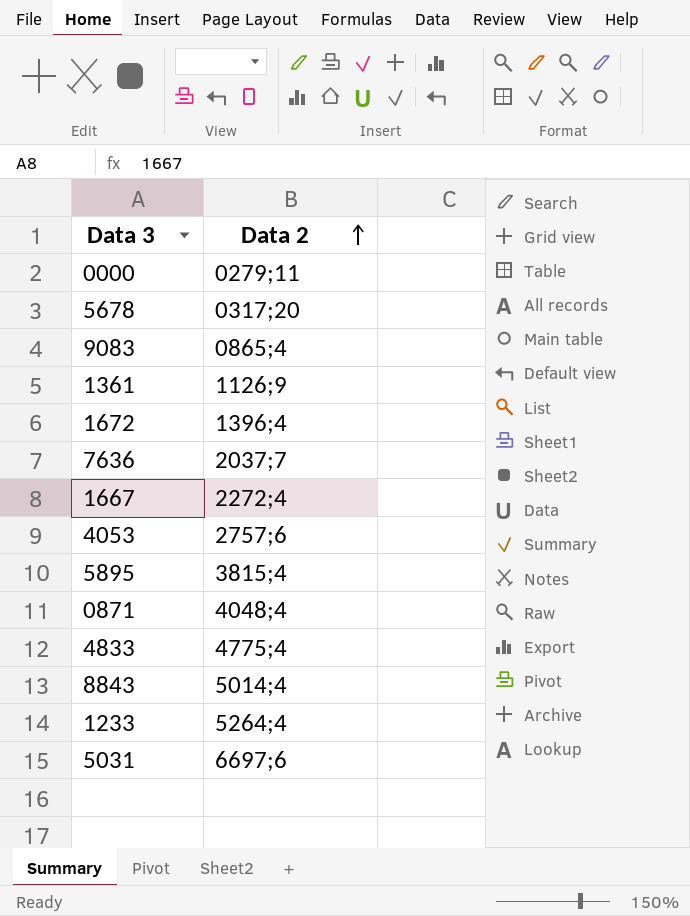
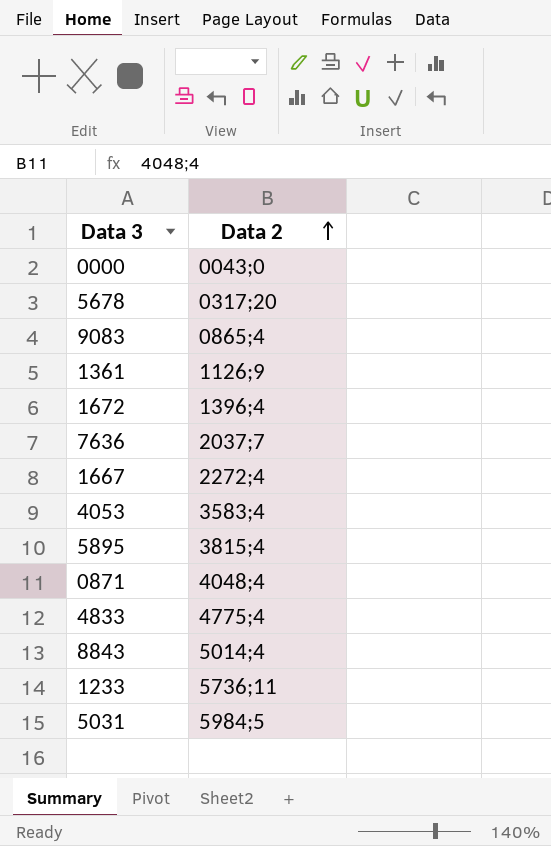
0000 | Data 2: 0279;11 -> 0043;0
4053 | Data 2: 2757;6 -> 3583;4
1233 | Data 2: 5264;4 -> 5736;11
5031 | Data 2: 6697;6 -> 5984;5

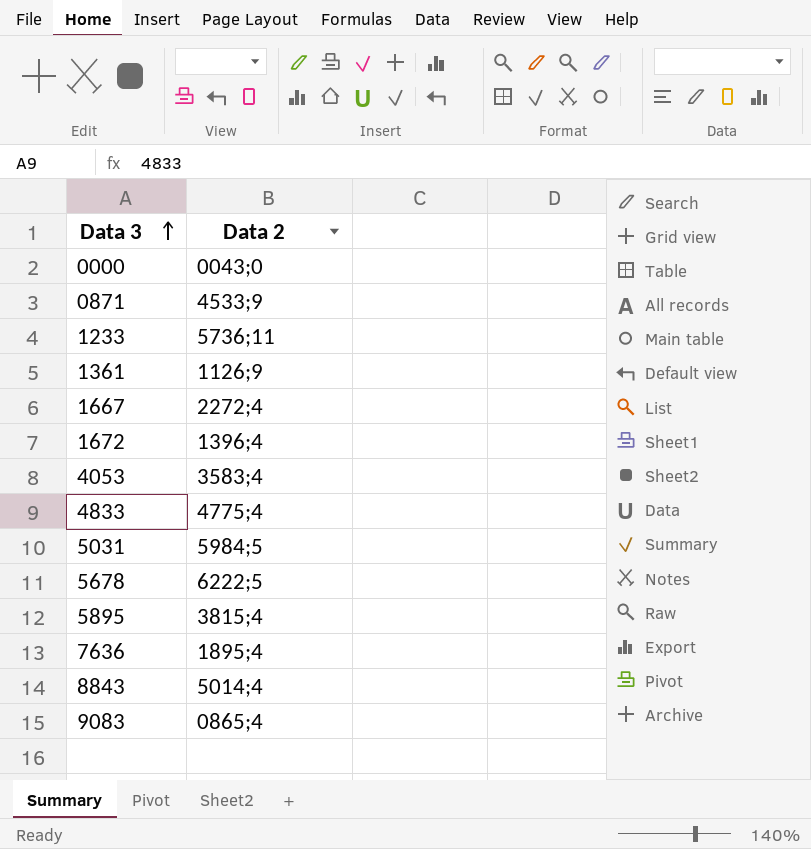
row order: Data 2 ascending -> Data 3 ascending
0871 | Data 2: 4048;4 -> 4533;9
5678 | Data 2: 0317;20 -> 6222;5
7636 | Data 2: 2037;7 -> 1895;4

